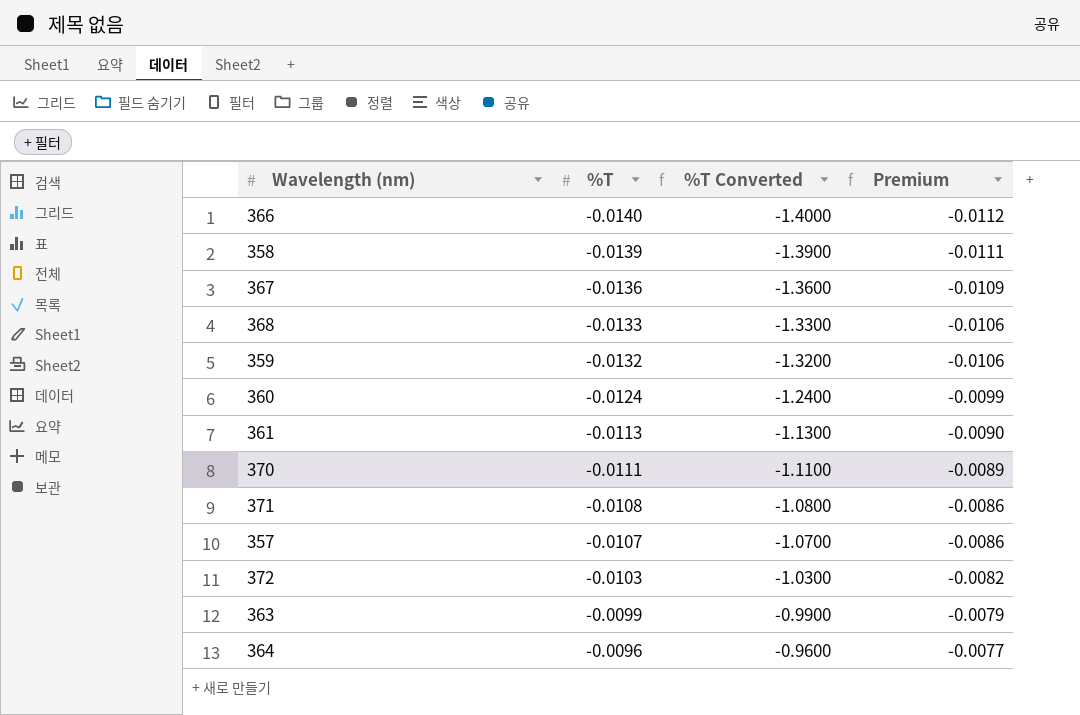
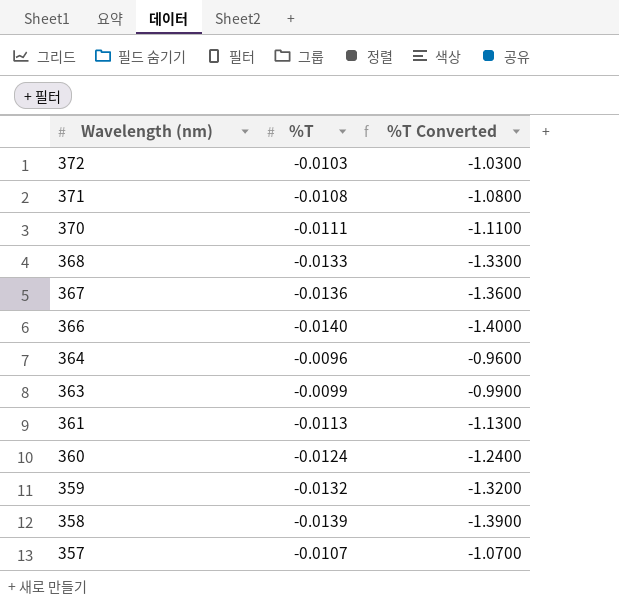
row order: %T ascending -> Wavelength (nm) descending
column Premium | formula: [%T] * 0.8 -> none

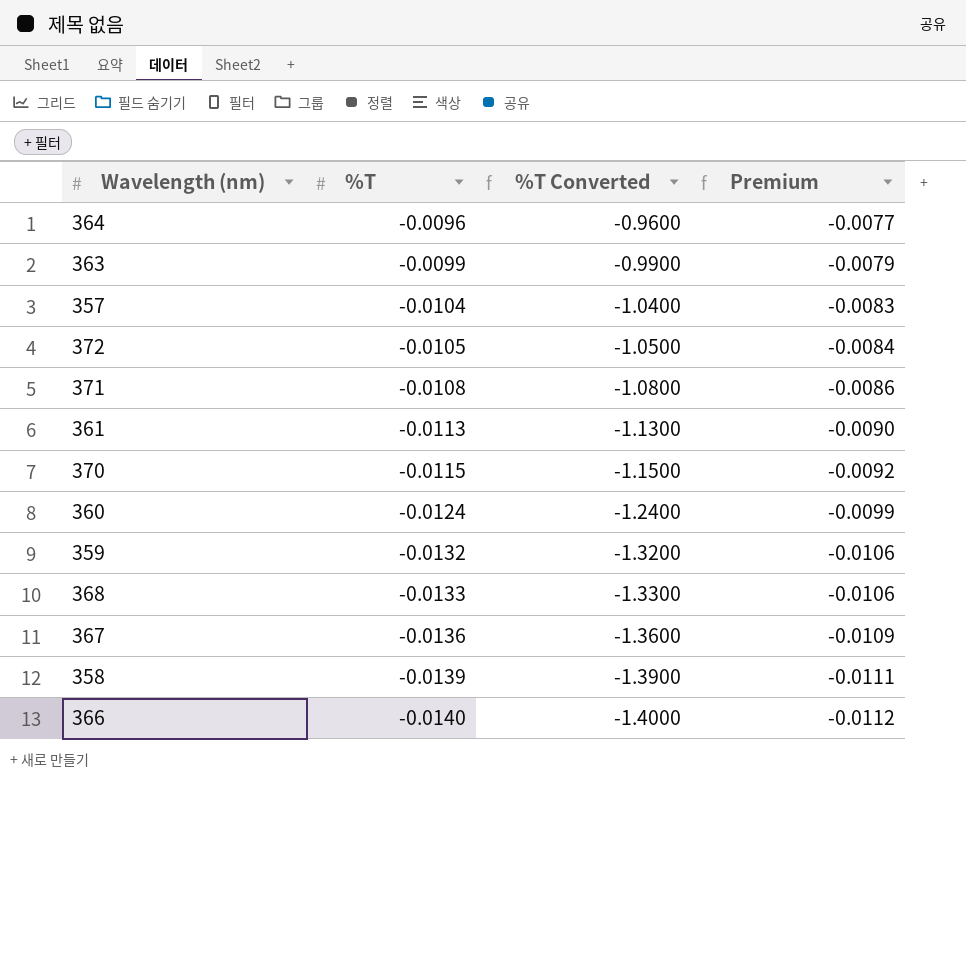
row order: Wavelength (nm) descending -> %T descending
column Premium | formula: none -> [%T] * 0.8
357 | %T: -0.0107 -> -0.0104
357 | %T Converted: -1.0700 -> -1.0400
372 | %T: -0.0103 -> -0.0105
372 | %T Converted: -1.0300 -> -1.0500
370 | %T: -0.0111 -> -0.0115
370 | %T Converted: -1.1100 -> -1.1500

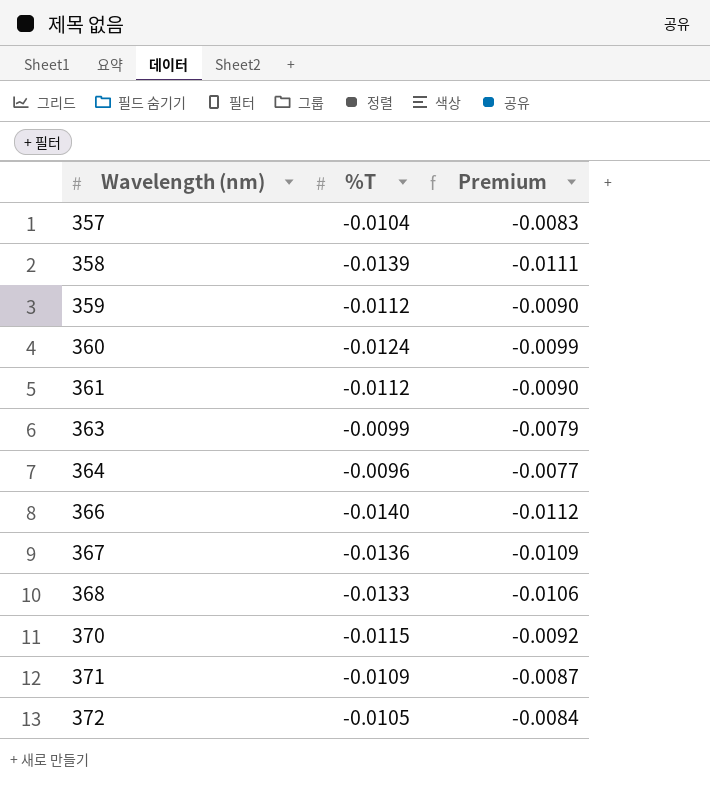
row order: %T descending -> Wavelength (nm) ascending
column %T Converted | formula: [%T] * 100 -> none
359 | %T: -0.0132 -> -0.0112
359 | Premium: -0.0106 -> -0.0090
361 | %T: -0.0113 -> -0.0112
371 | %T: -0.0108 -> -0.0109
371 | Premium: -0.0086 -> -0.0087

